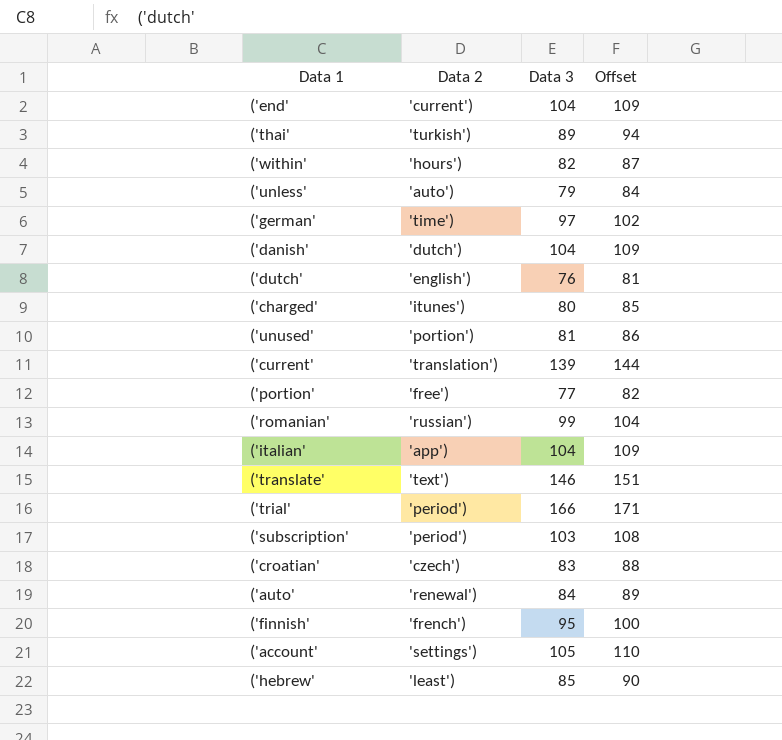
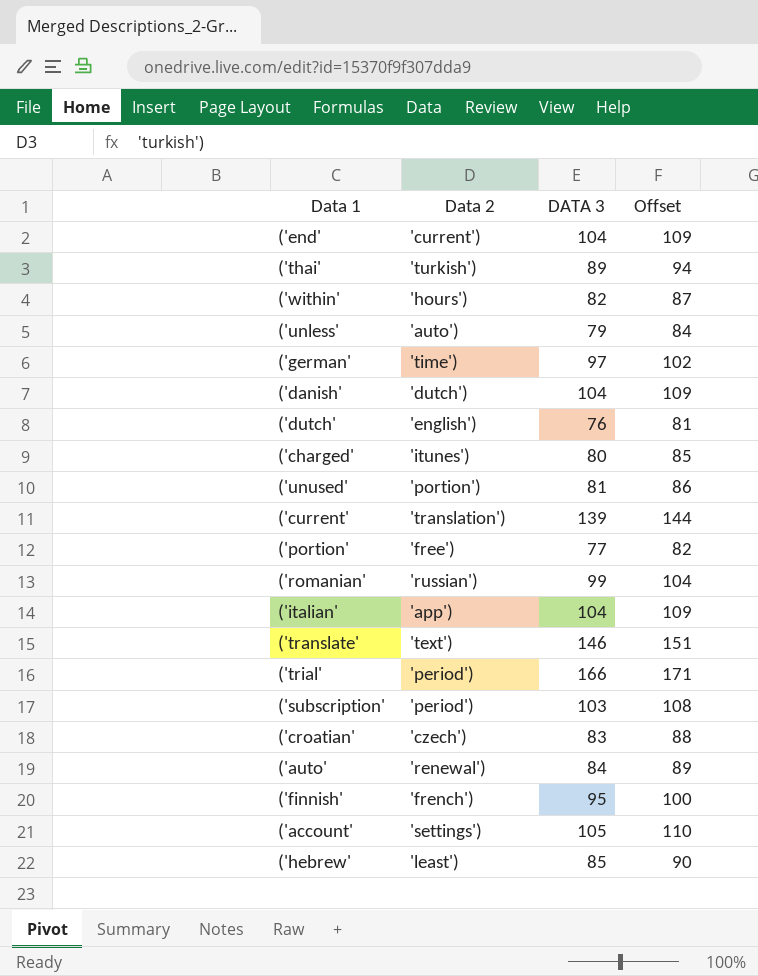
column name: Data 3 -> DATA 3

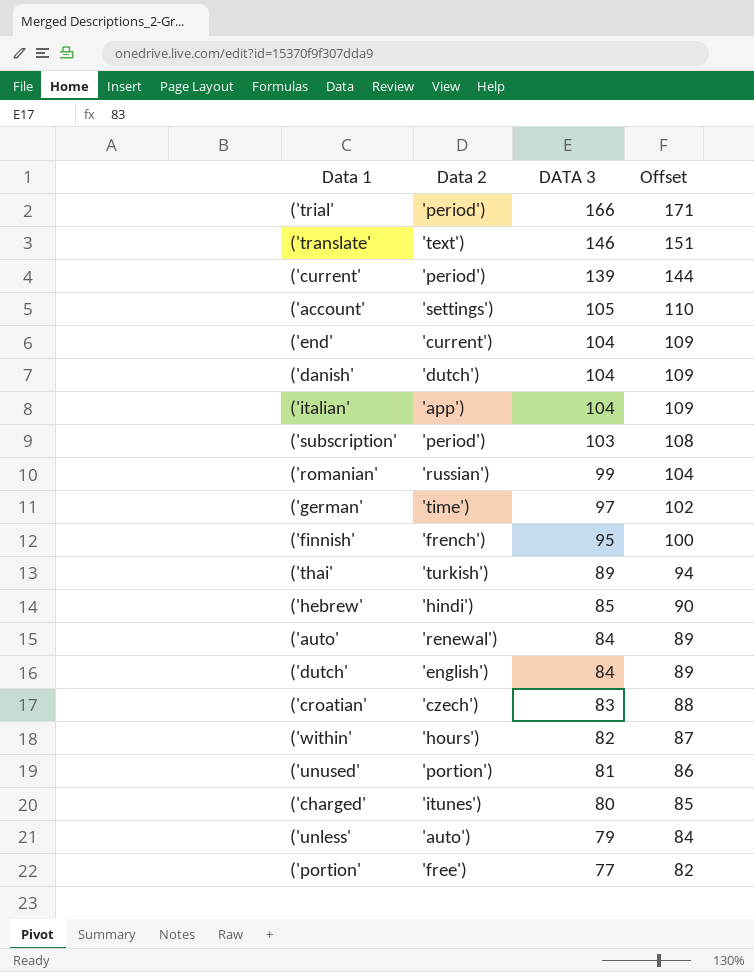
row order: none -> DATA 3 descending
('current' | Data 2: 'translation') -> 'period')
('hebrew' | Data 2: 'least') -> 'hindi')
('dutch' | DATA 3: 76 -> 84
('dutch' | Offset: 81 -> 89

